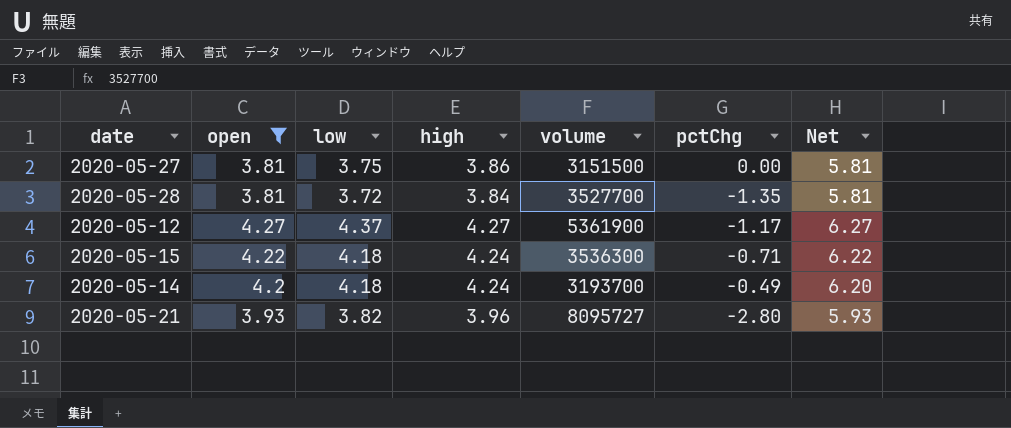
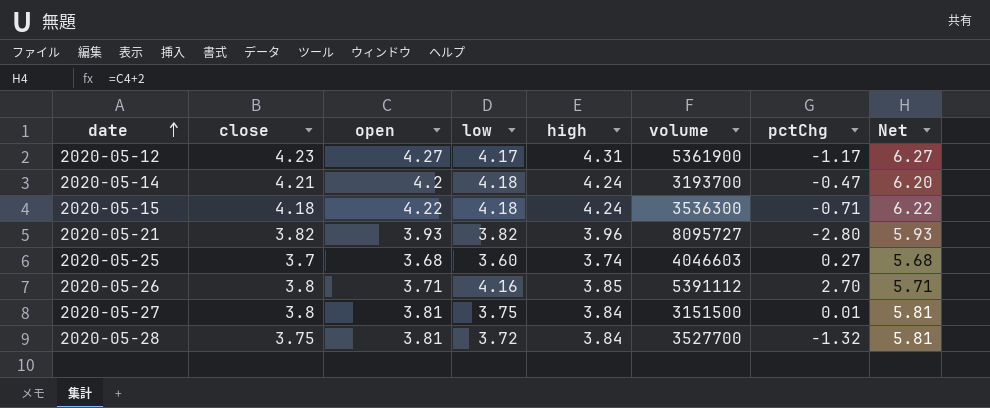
filter: open >= 3.81 -> none
row order: none -> date ascending
column close | position: none -> 2
2020-05-12 | low: 4.37 -> 4.17
2020-05-12 | high: 4.27 -> 4.31
2020-05-14 | pctChg: -0.49 -> -0.47
2020-05-27 | high: 3.86 -> 3.84
2020-05-27 | pctChg: 0.00 -> 0.01
2020-05-28 | pctChg: -1.35 -> -1.32

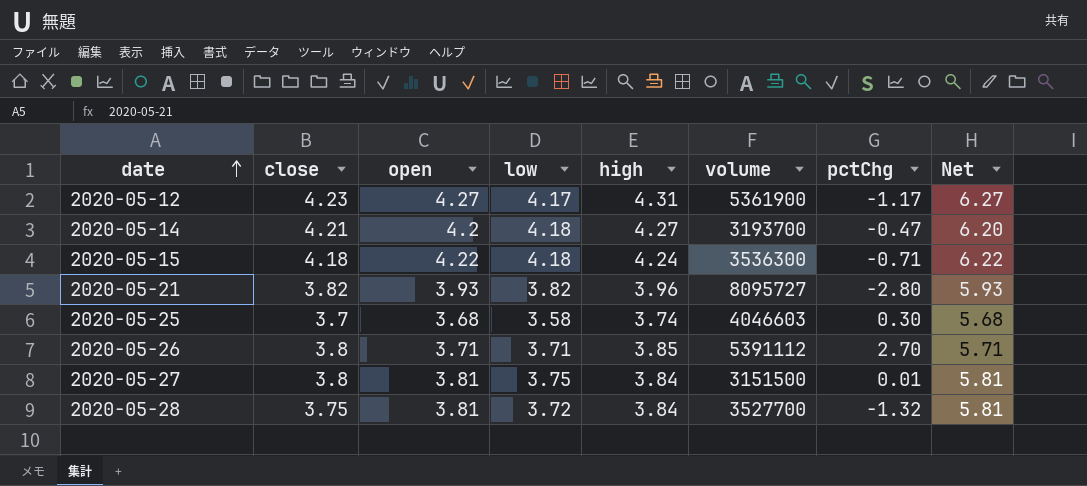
2020-05-14 | high: 4.24 -> 4.27
2020-05-25 | low: 3.60 -> 3.58
2020-05-25 | pctChg: 0.27 -> 0.30
2020-05-26 | low: 4.16 -> 3.71

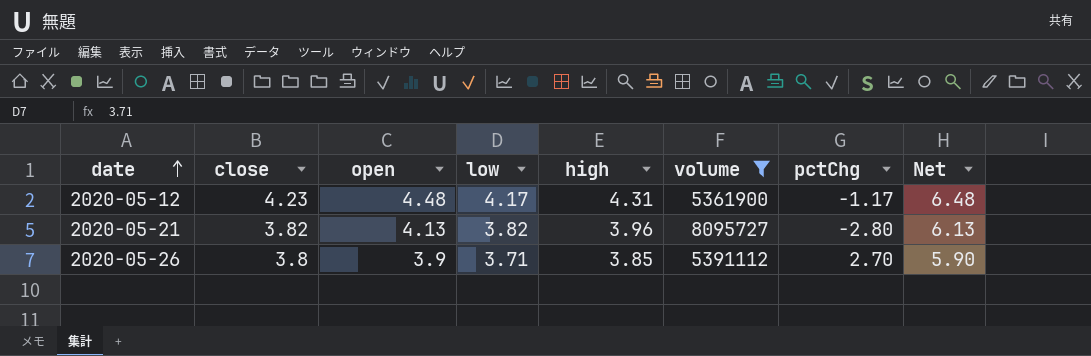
filter: none -> volume >= 5361900
2020-05-12 | open: 4.27 -> 4.48
2020-05-12 | Net: 6.27 -> 6.48
2020-05-21 | open: 3.93 -> 4.13
2020-05-21 | Net: 5.93 -> 6.13
2020-05-26 | open: 3.71 -> 3.9
2020-05-26 | Net: 5.71 -> 5.90

